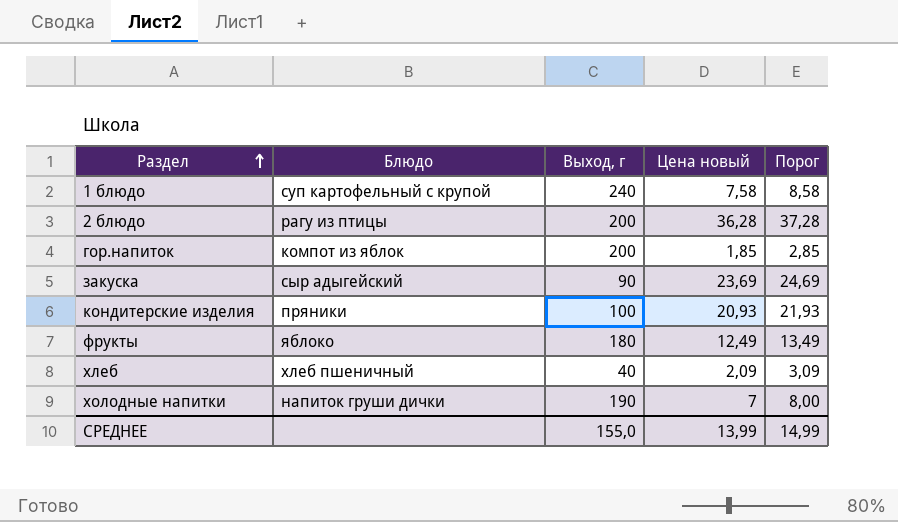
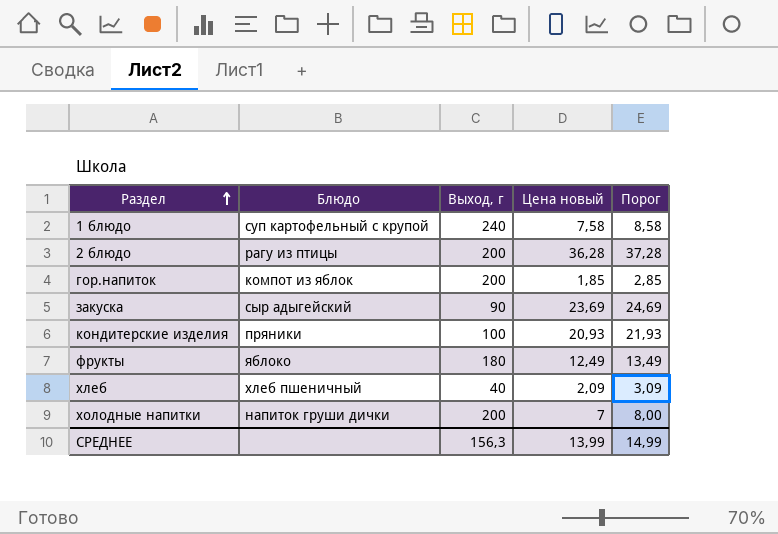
холодные напитки | Выход, г: 190 -> 200
СРЕДНЕЕ | Выход, г: 155,0 -> 156,3

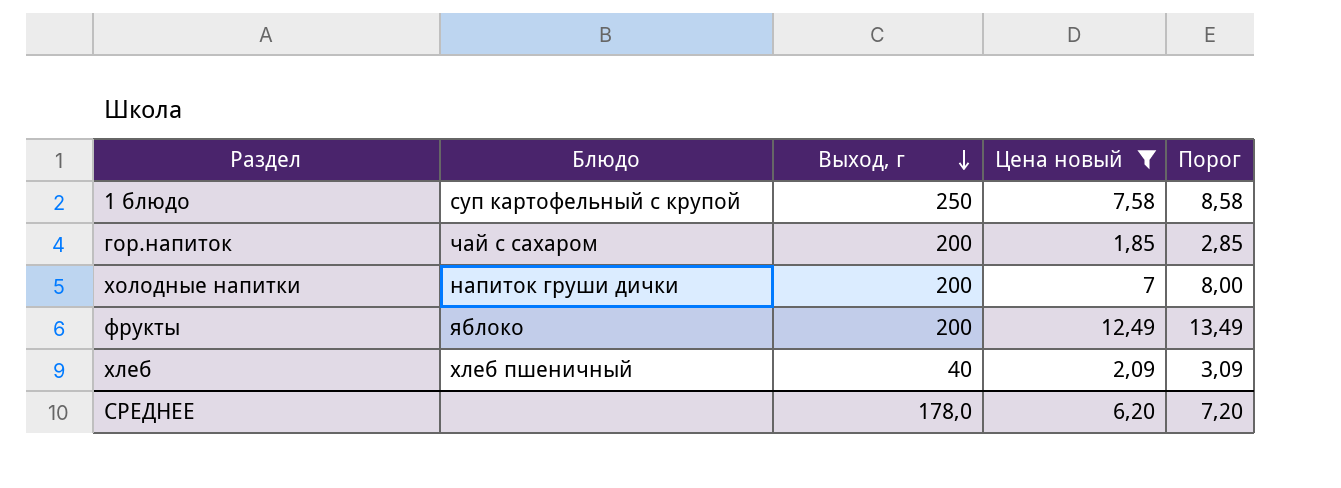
filter: none -> Цена новый <= 12,49
row order: Раздел ascending -> Выход, г descending
1 блюдо | Выход, г: 240 -> 250
гор.напиток | Блюдо: компот из яблок -> чай с сахаром
фрукты | Выход, г: 180 -> 200
СРЕДНЕЕ | Выход, г: 156,3 -> 178,0
СРЕДНЕЕ | Цена новый: 13,99 -> 6,20
СРЕДНЕЕ | Порог: 14,99 -> 7,20

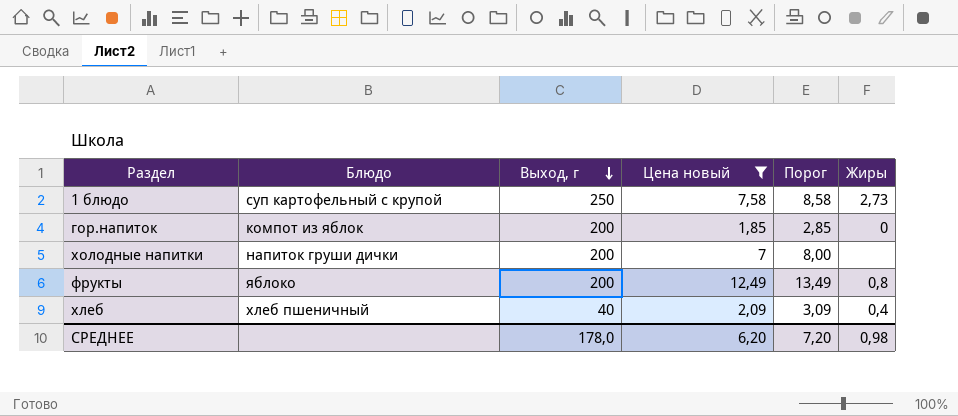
column Жиры | position: none -> 6
гор.напиток | Блюдо: чай с сахаром -> компот из яблок

